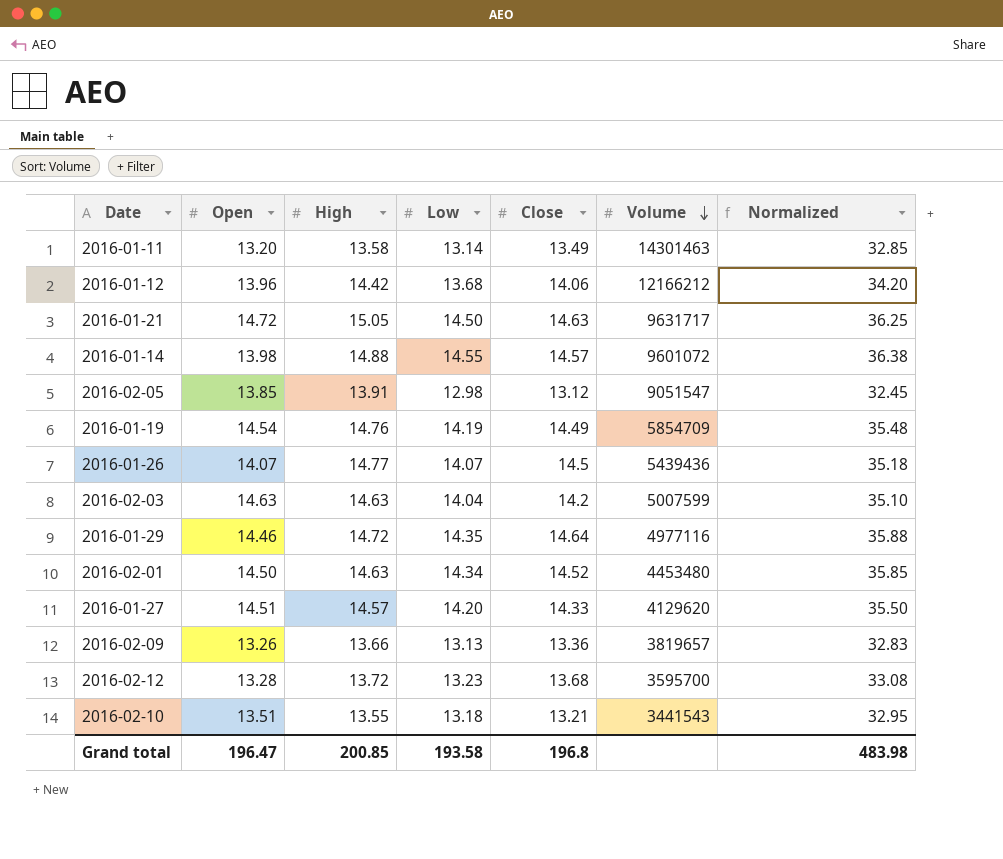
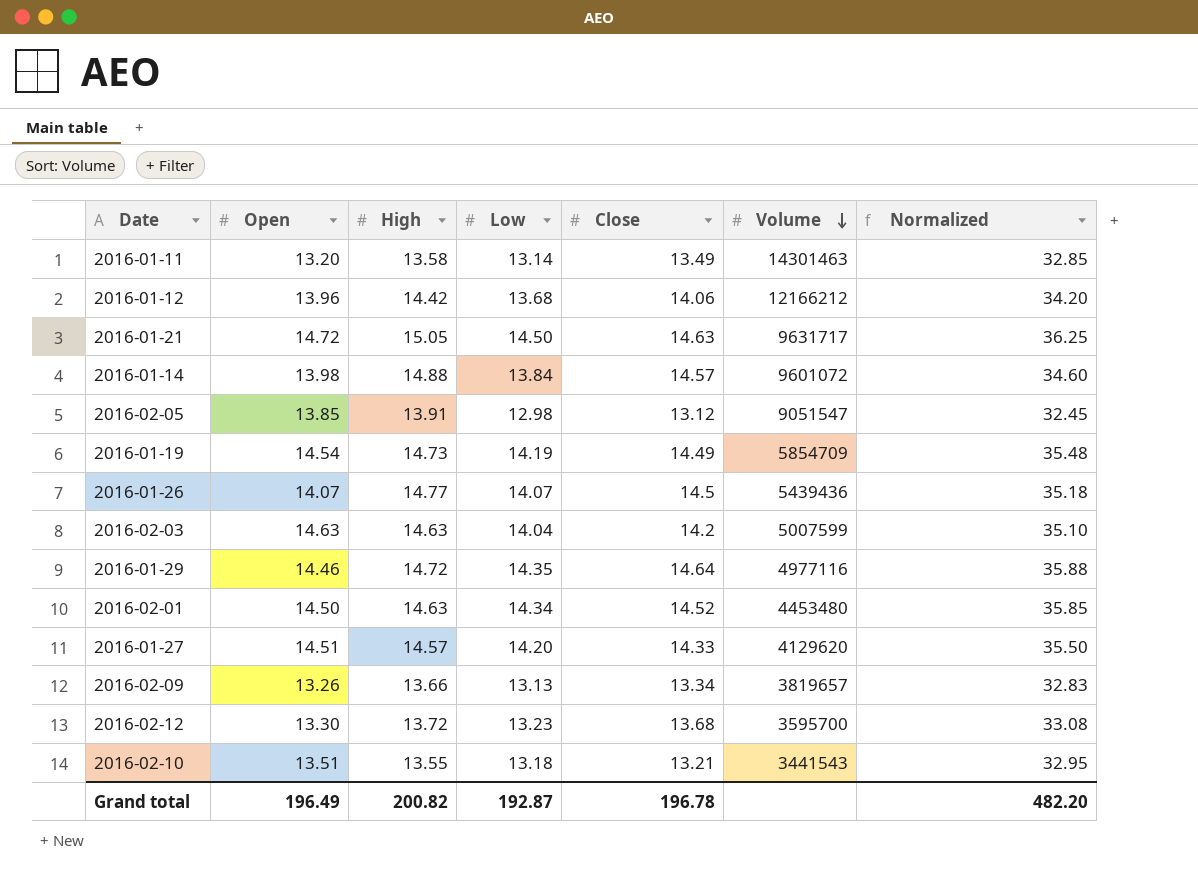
2016-01-14 | Low: 14.55 -> 13.84
2016-01-14 | Normalized: 36.38 -> 34.60
2016-01-19 | High: 14.76 -> 14.73
2016-02-09 | Close: 13.36 -> 13.34
2016-02-12 | Open: 13.28 -> 13.30
Grand total | Open: 196.47 -> 196.49
Grand total | High: 200.85 -> 200.82
Grand total | Low: 193.58 -> 192.87
Grand total | Close: 196.8 -> 196.78
Grand total | Normalized: 483.98 -> 482.20

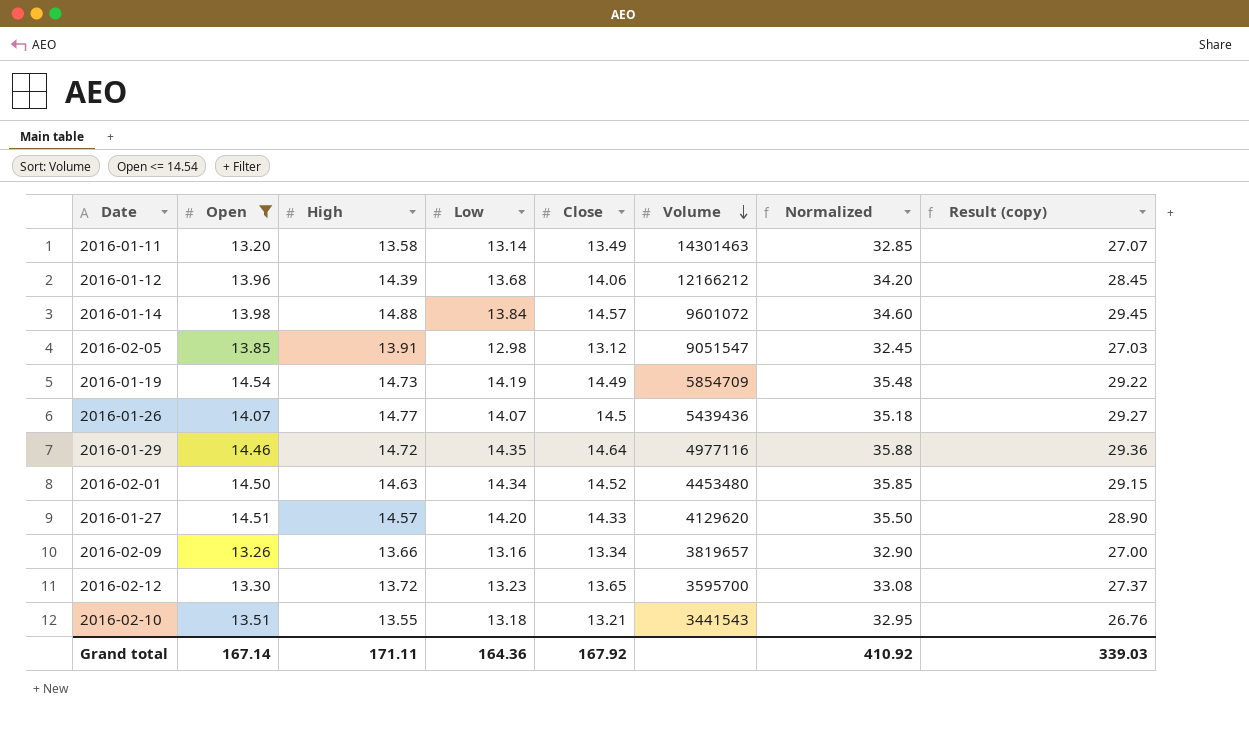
filter: none -> Open <= 14.54
column Result (copy) | formula: none -> [High] + [Close]
2016-01-12 | High: 14.42 -> 14.39
2016-02-09 | Low: 13.13 -> 13.16
2016-02-09 | Normalized: 32.83 -> 32.90
2016-02-12 | Close: 13.68 -> 13.65
Grand total | Open: 196.49 -> 167.14
Grand total | High: 200.82 -> 171.11
Grand total | Low: 192.87 -> 164.36
Grand total | Close: 196.78 -> 167.92
Grand total | Normalized: 482.20 -> 410.92

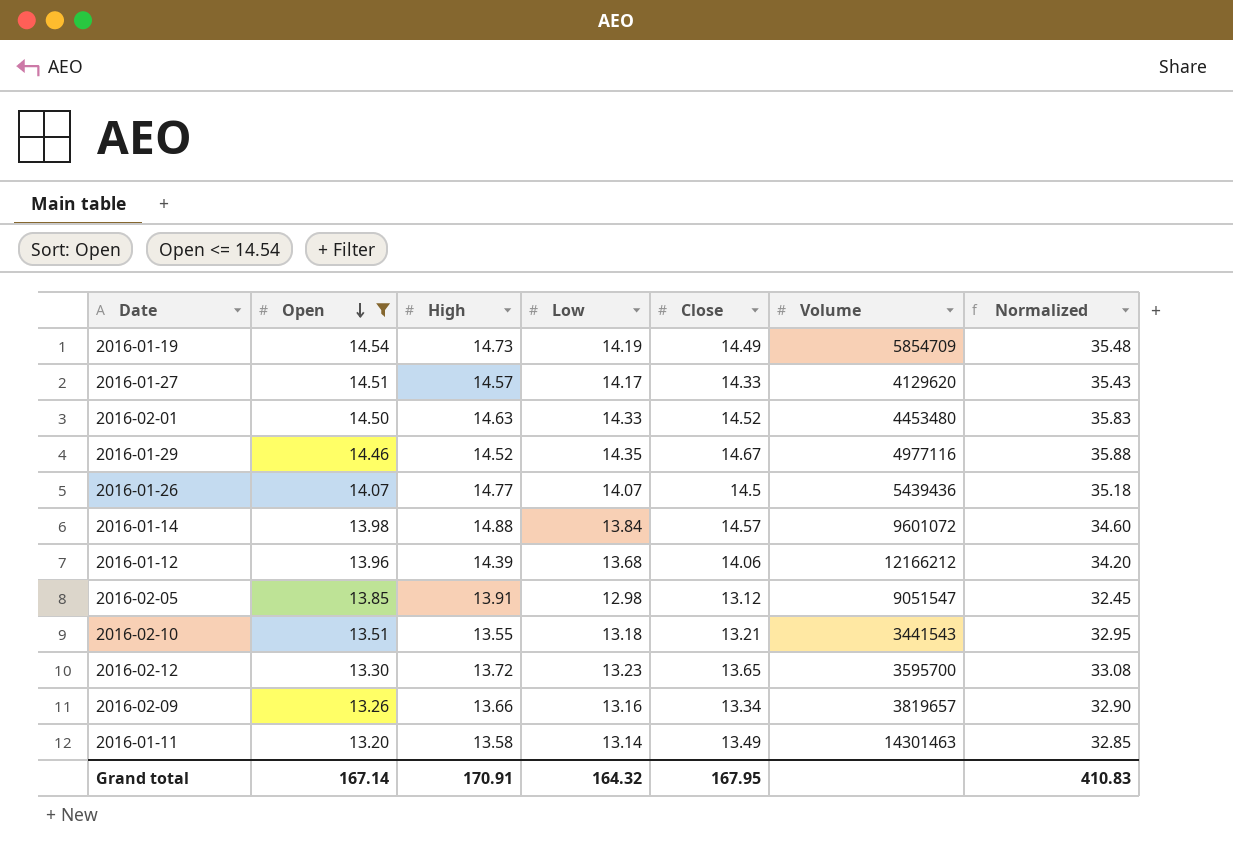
row order: Volume descending -> Open descending
column Result (copy) | formula: [High] + [Close] -> none
2016-01-27 | Low: 14.20 -> 14.17
2016-01-27 | Normalized: 35.50 -> 35.43
2016-02-01 | Low: 14.34 -> 14.33
2016-02-01 | Normalized: 35.85 -> 35.83
2016-01-29 | High: 14.72 -> 14.52
2016-01-29 | Close: 14.64 -> 14.67
Grand total | High: 171.11 -> 170.91
Grand total | Low: 164.36 -> 164.32
Grand total | Close: 167.92 -> 167.95
Grand total | Normalized: 410.92 -> 410.83

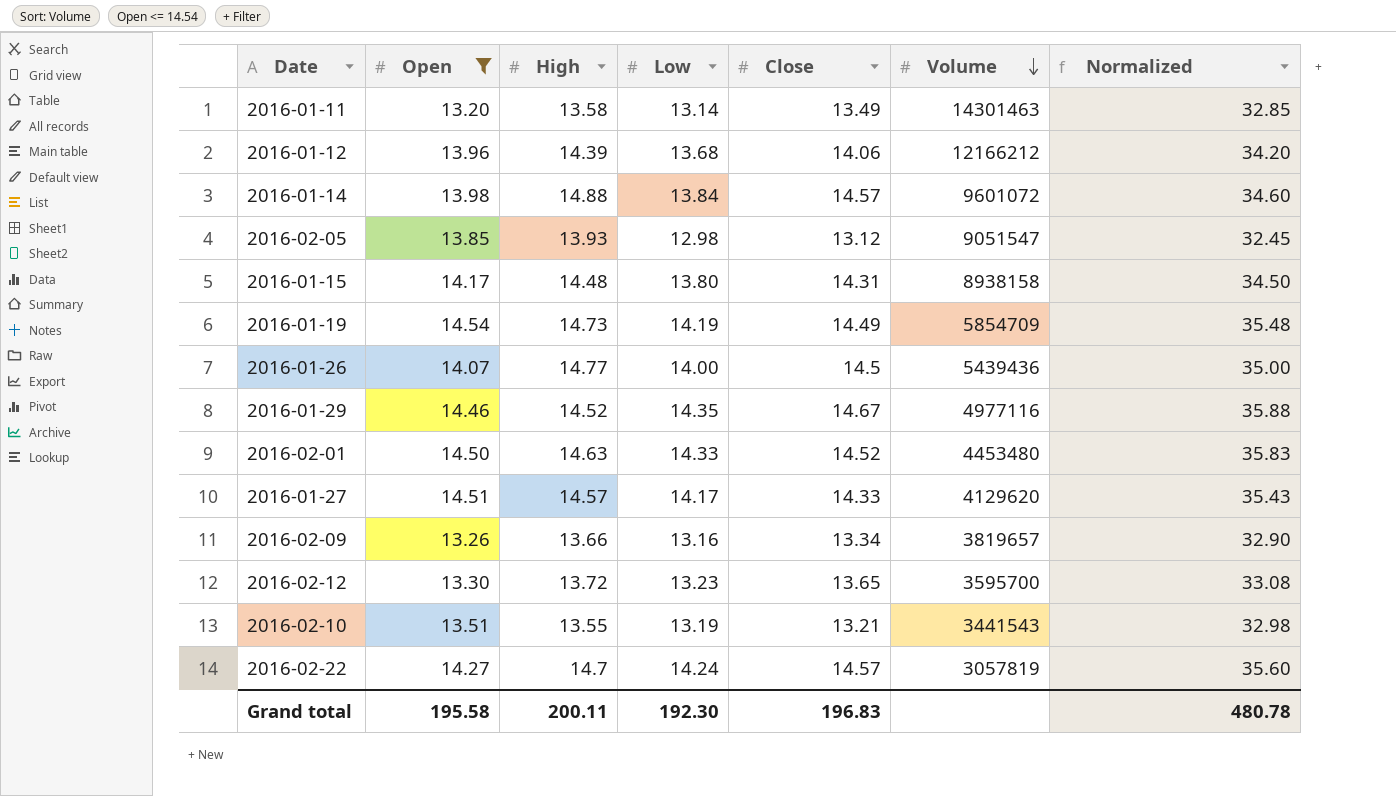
row order: Open descending -> Volume descending
2016-02-05 | High: 13.91 -> 13.93
row 2016-01-15: none -> 14.17 | 14.48 | 13.80 | 14.31 | 8938158 | 34.50
2016-01-26 | Low: 14.07 -> 14.00
2016-01-26 | Normalized: 35.18 -> 35.00
2016-02-10 | Low: 13.18 -> 13.19
2016-02-10 | Normalized: 32.95 -> 32.98
row 2016-02-22: none -> 14.27 | 14.7 | 14.24 | 14.57 | 3057819 | 35.60
Grand total | Open: 167.14 -> 195.58
Grand total | High: 170.91 -> 200.11
Grand total | Low: 164.32 -> 192.30
Grand total | Close: 167.95 -> 196.83
Grand total | Normalized: 410.83 -> 480.78

